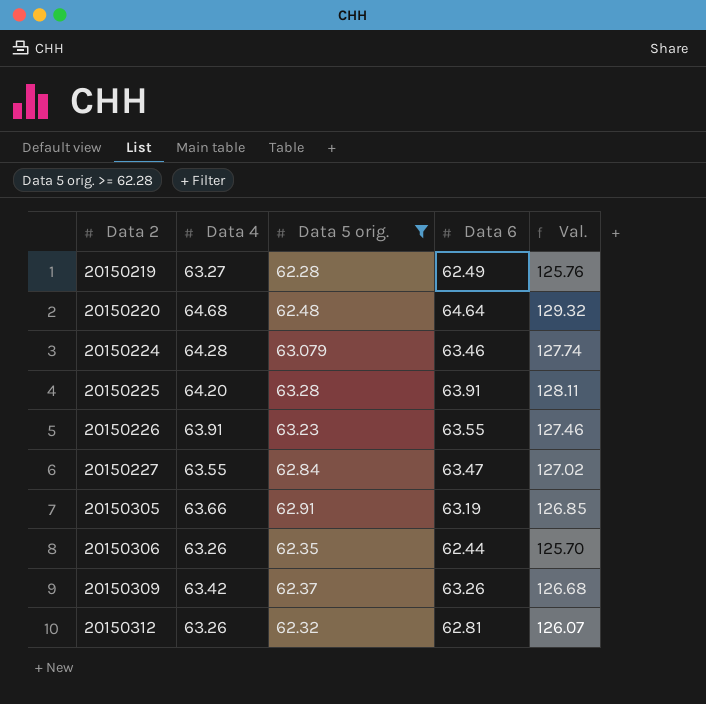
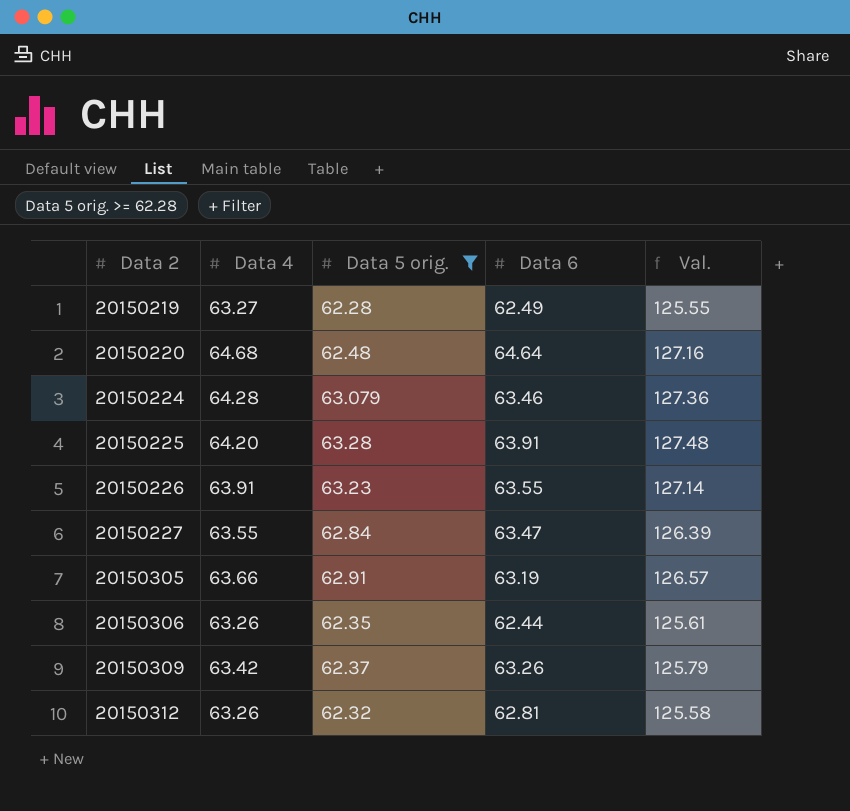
column Val. | formula: [Data 4] + [Data 6] -> [Data 4] + [Data 5 orig.]

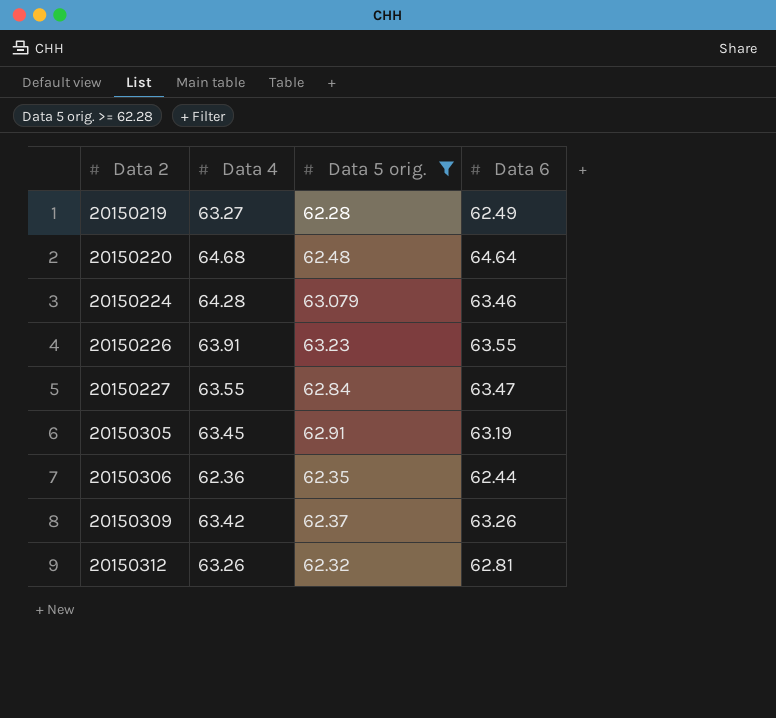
column Val. | formula: [Data 4] + [Data 5 orig.] -> none
row 20150225: 64.20 | 63.28 | 63.91 | 127.48 -> none
20150305 | Data 4: 63.66 -> 63.45
20150306 | Data 4: 63.26 -> 62.36

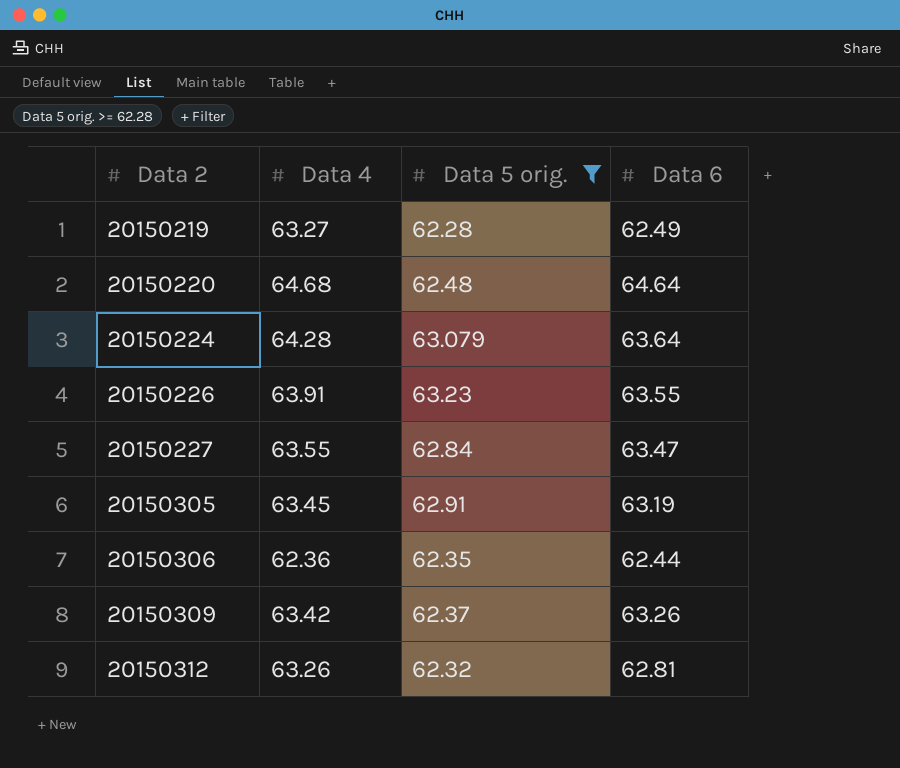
20150224 | Data 6: 63.46 -> 63.64

